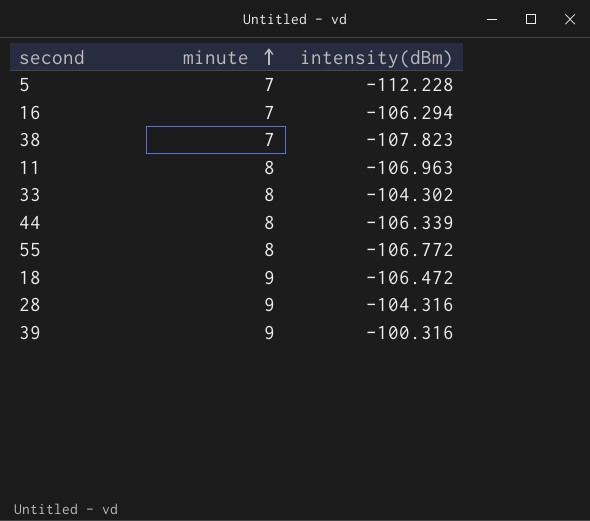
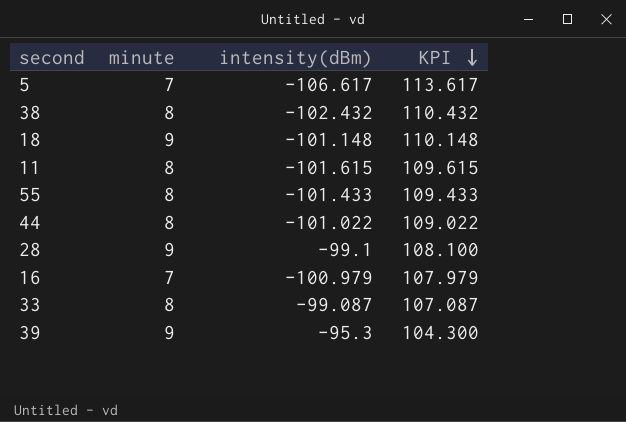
row order: minute ascending -> KPI descending
column KPI | formula: none -> [minute] - [intensity(dBm)]
5 | intensity(dBm): -112.228 -> -106.617
38 | minute: 7 -> 8
38 | intensity(dBm): -107.823 -> -102.432
18 | intensity(dBm): -106.472 -> -101.148
11 | intensity(dBm): -106.963 -> -101.615
55 | intensity(dBm): -106.772 -> -101.433
44 | intensity(dBm): -106.339 -> -101.022
28 | intensity(dBm): -104.316 -> -99.1
16 | intensity(dBm): -106.294 -> -100.979
33 | intensity(dBm): -104.302 -> -99.087
39 | intensity(dBm): -100.316 -> -95.3

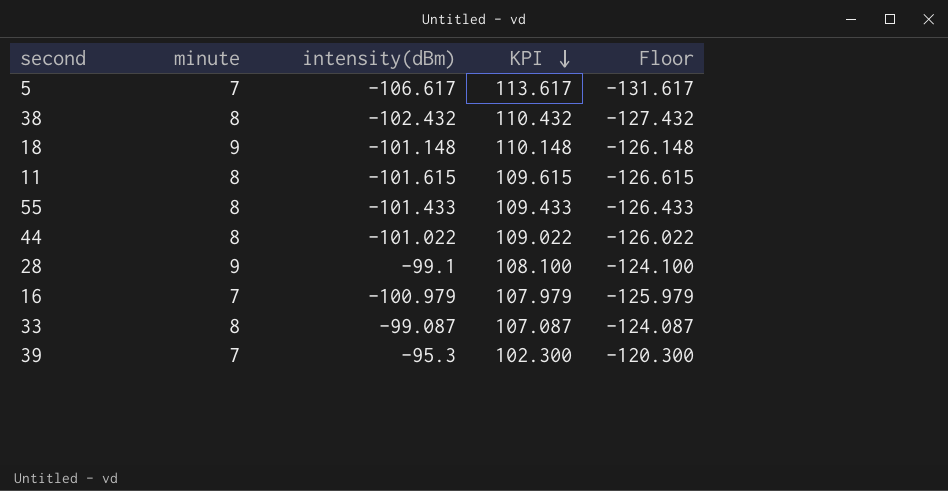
column Floor | formula: none -> [intensity(dBm)] - 25
39 | minute: 9 -> 7
39 | KPI: 104.300 -> 102.300

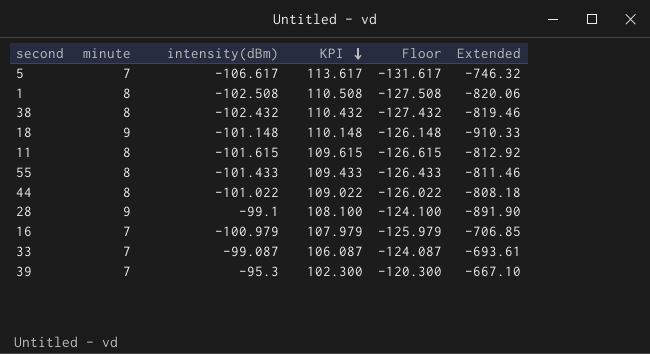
column Extended | formula: none -> [minute] * [intensity(dBm)]
row 1: none -> 8 | -102.508 | 110.508 | -127.508 | -820.06
33 | minute: 8 -> 7
33 | KPI: 107.087 -> 106.087

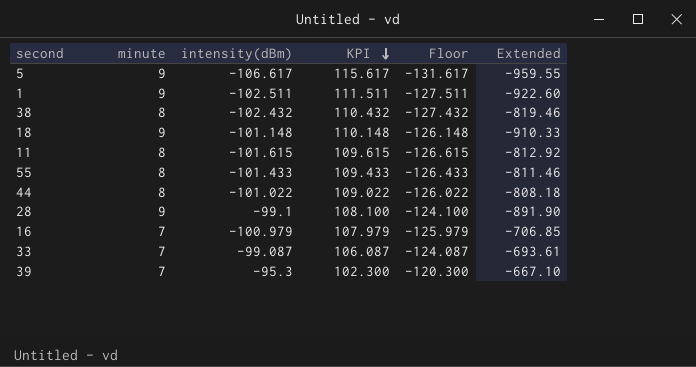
5 | minute: 7 -> 9
5 | KPI: 113.617 -> 115.617
5 | Extended: -746.32 -> -959.55
1 | minute: 8 -> 9
1 | intensity(dBm): -102.508 -> -102.511
1 | KPI: 110.508 -> 111.511
1 | Floor: -127.508 -> -127.511
1 | Extended: -820.06 -> -922.60

